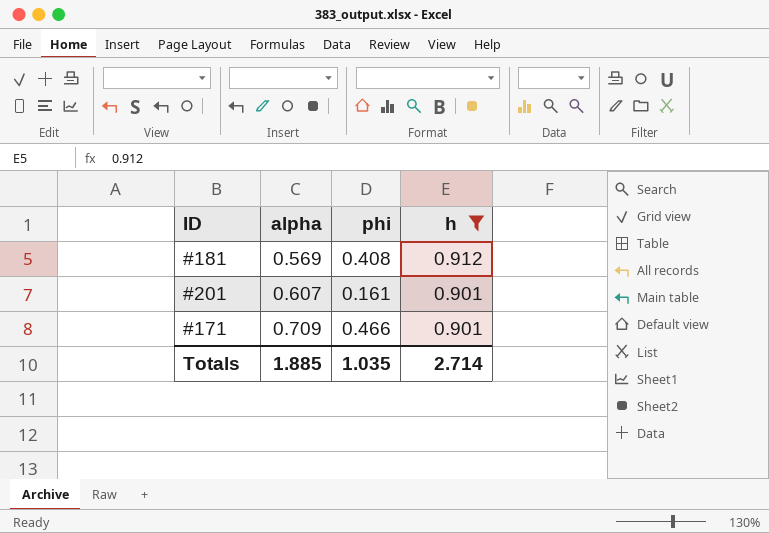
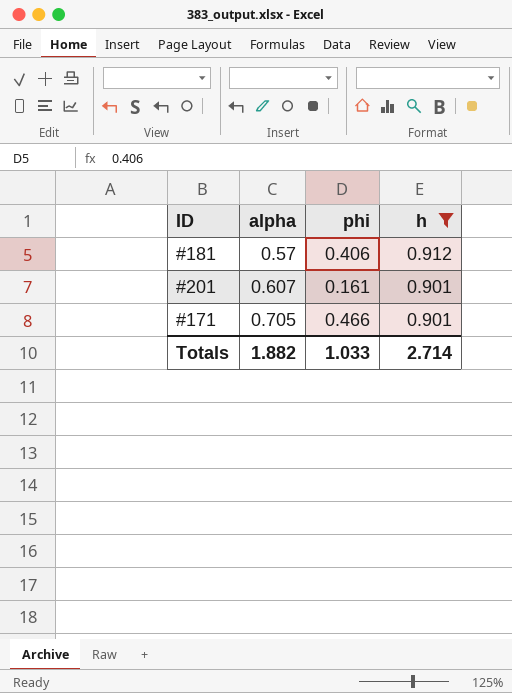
#181 | alpha: 0.569 -> 0.57
#181 | phi: 0.408 -> 0.406
#171 | alpha: 0.709 -> 0.705
Totals | alpha: 1.885 -> 1.882
Totals | phi: 1.035 -> 1.033

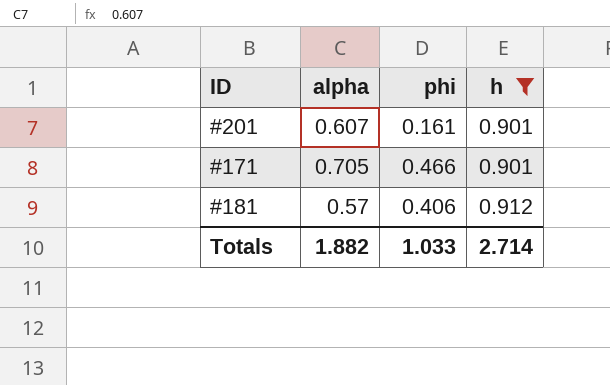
row order: alpha ascending -> h ascending

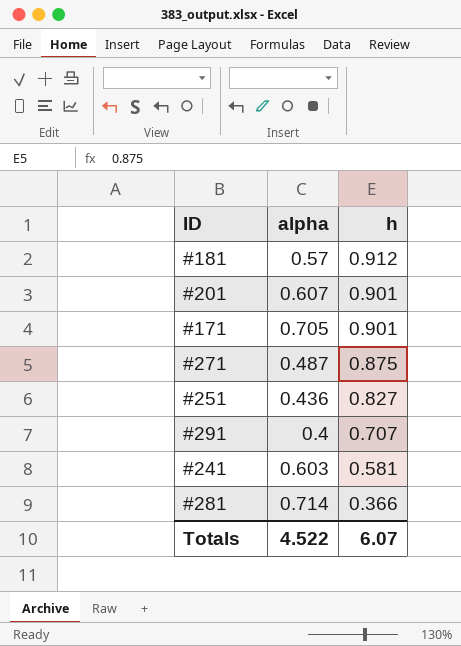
filter: h >= 0.901 -> none
row order: h ascending -> h descending
column phi | position: 3 -> none
Totals | alpha: 1.882 -> 4.522
Totals | h: 2.714 -> 6.07

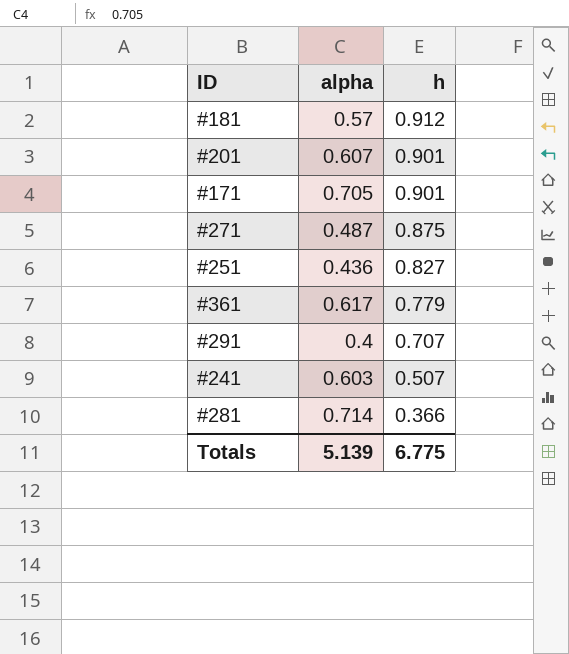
row #361: none -> 0.617 | 0.779
#241 | h: 0.581 -> 0.507
Totals | alpha: 4.522 -> 5.139
Totals | h: 6.07 -> 6.775

